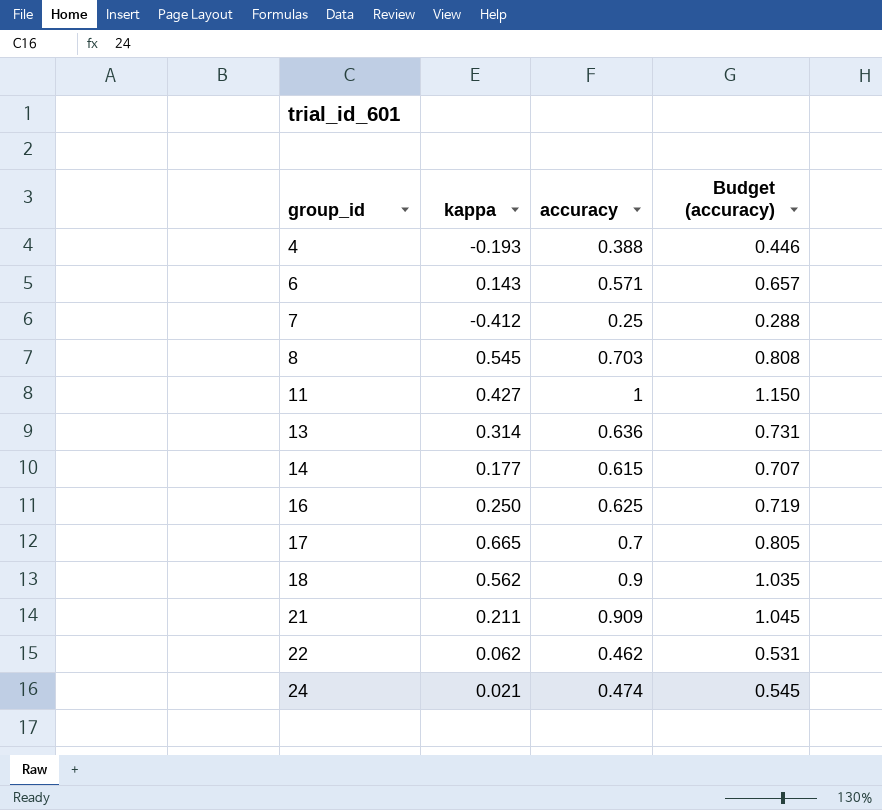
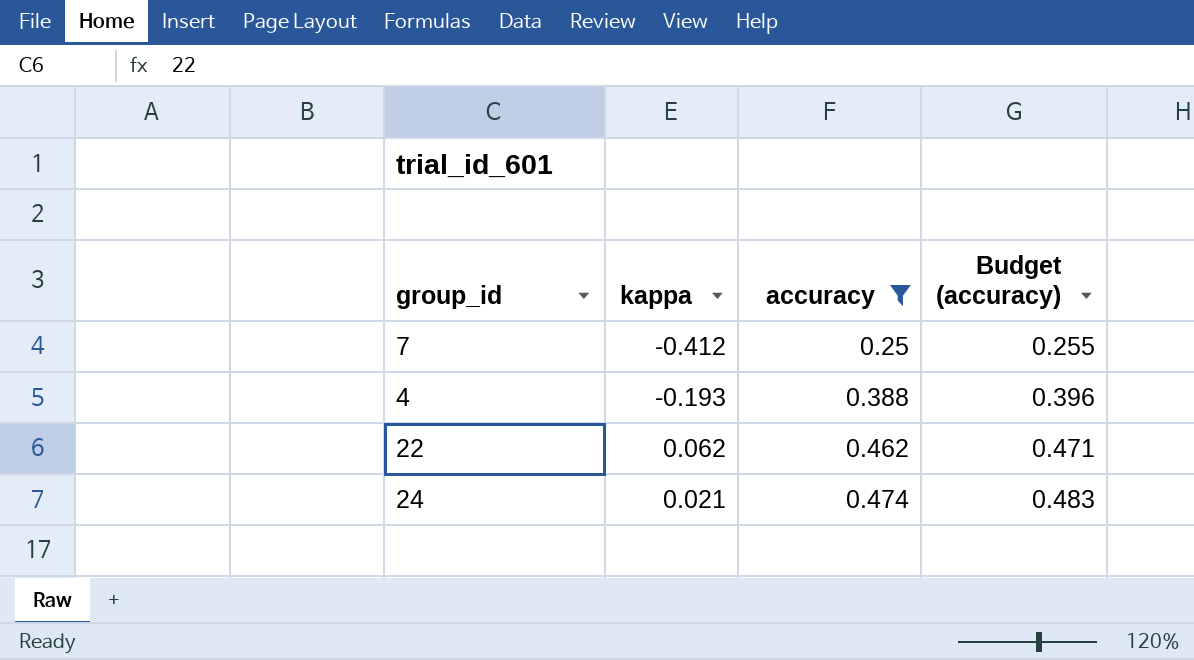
filter: none -> accuracy <= 0.474
row order: group_id ascending -> accuracy ascending
column Budget (accuracy) | formula: [accuracy] * 1.15 -> [accuracy] * 1.02

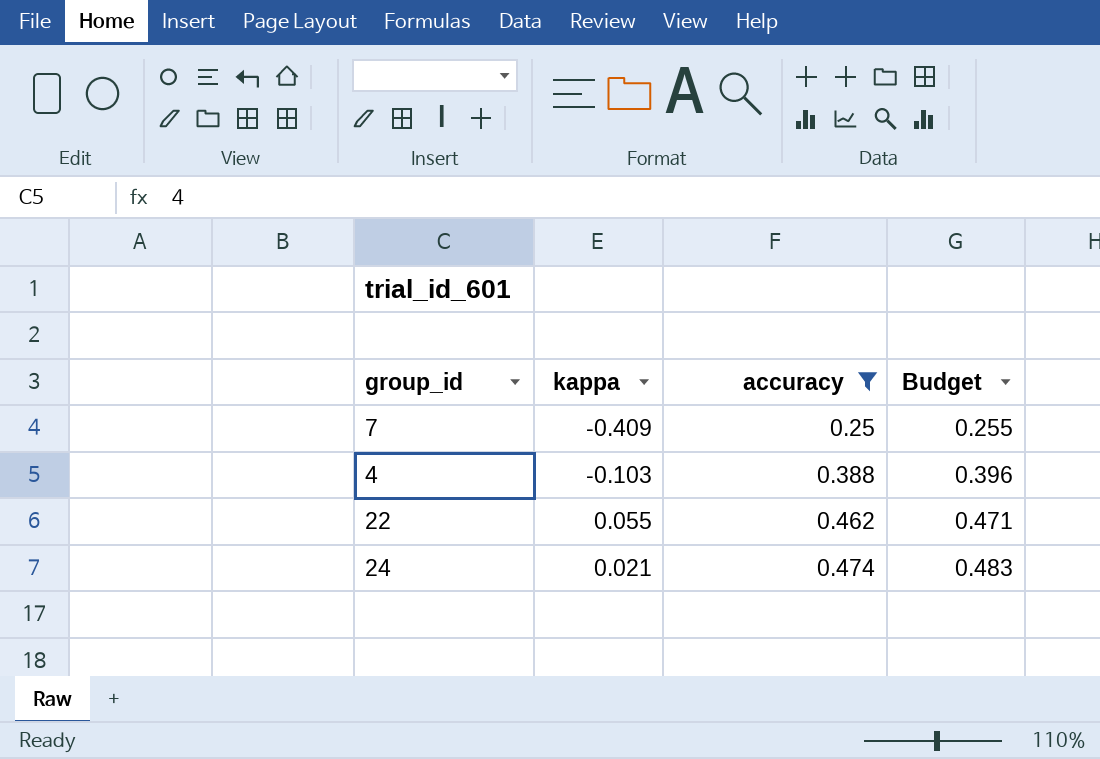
column name: Budget (accuracy) -> Budget
7 | kappa: -0.412 -> -0.409
4 | kappa: -0.193 -> -0.103
22 | kappa: 0.062 -> 0.055

